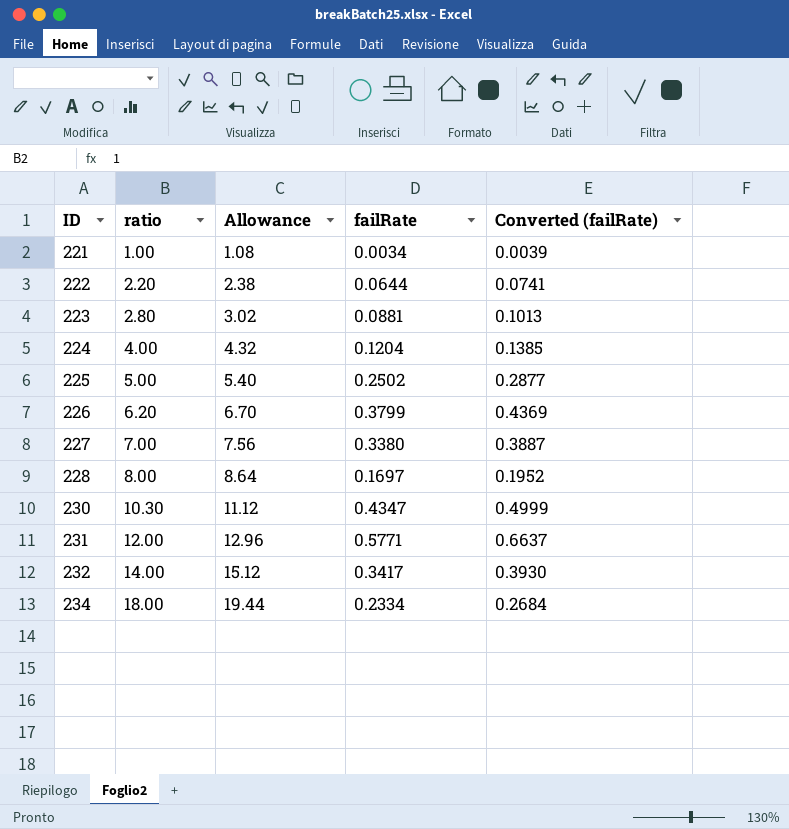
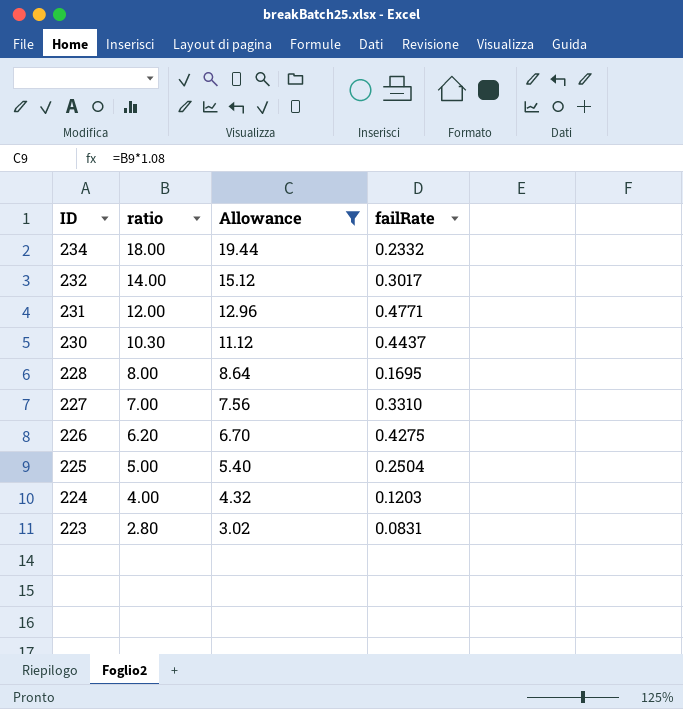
filter: none -> Allowance >= 3.02
row order: ID ascending -> ID descending
column Converted (failRate) | formula: [failRate] * 1.15 -> none
234 | failRate: 0.2334 -> 0.2332
232 | failRate: 0.3417 -> 0.3017
231 | failRate: 0.5771 -> 0.4771
230 | failRate: 0.4347 -> 0.4437
228 | failRate: 0.1697 -> 0.1695
227 | failRate: 0.3380 -> 0.3310
226 | failRate: 0.3799 -> 0.4275
225 | failRate: 0.2502 -> 0.2504
224 | failRate: 0.1204 -> 0.1203
223 | failRate: 0.0881 -> 0.0831

